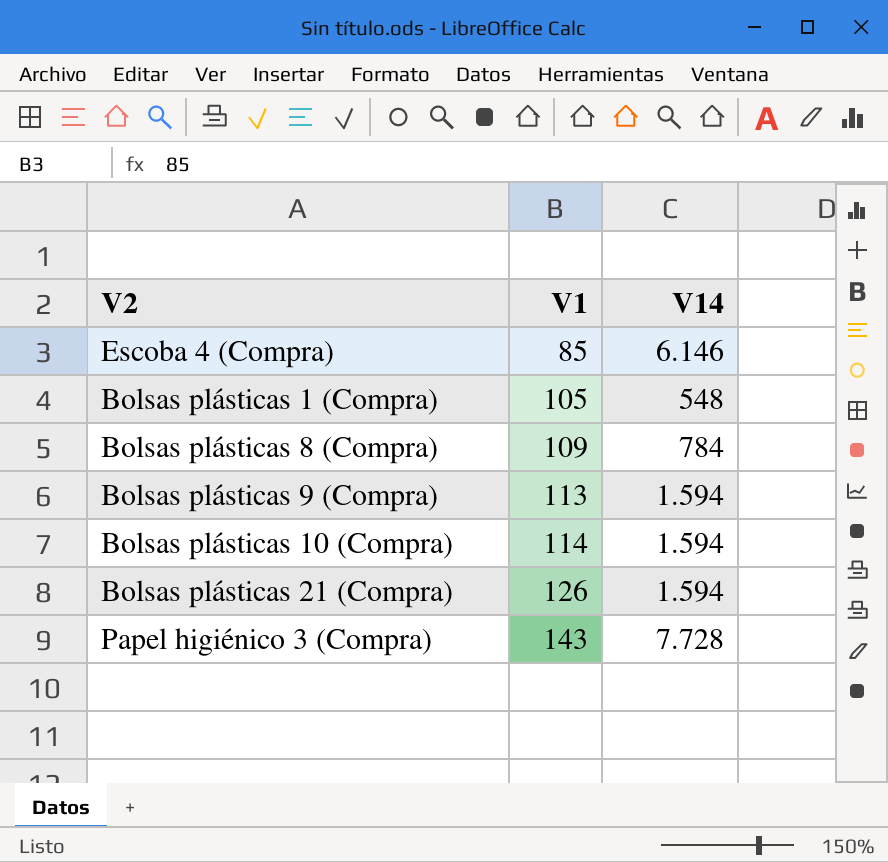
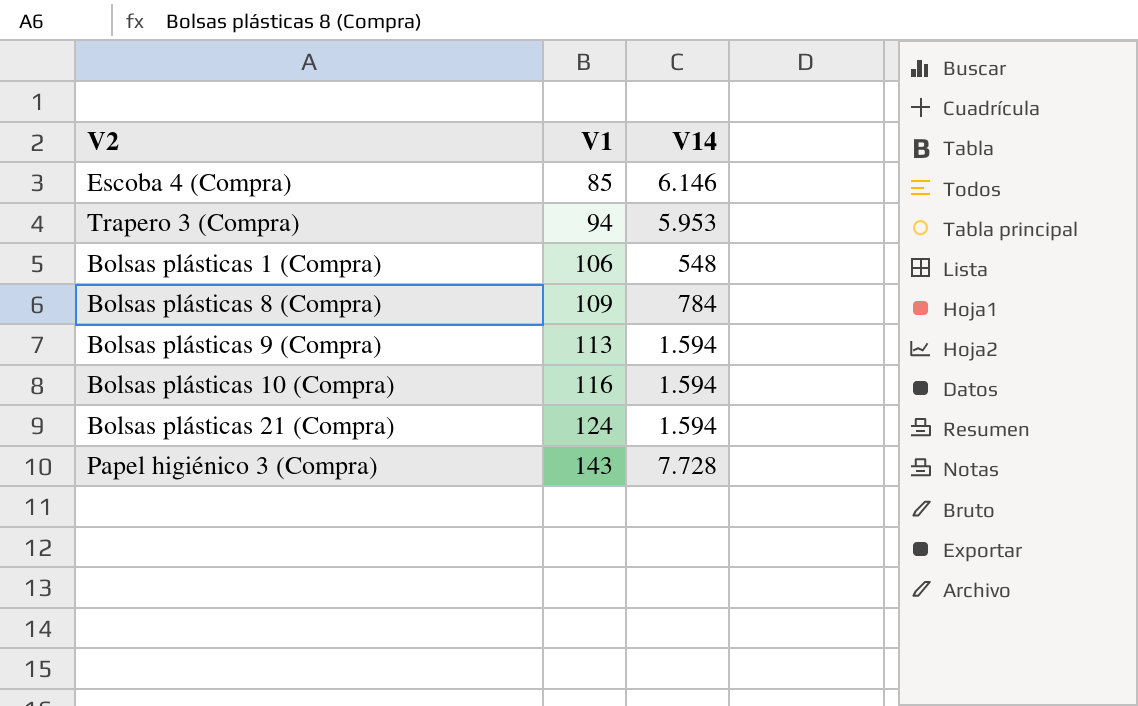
row Trapero 3 (Compra): none -> 94 | 5.953
Bolsas plásticas 1 (Compra) | V1: 105 -> 106
Bolsas plásticas 10 (Compra) | V1: 114 -> 116
Bolsas plásticas 21 (Compra) | V1: 126 -> 124

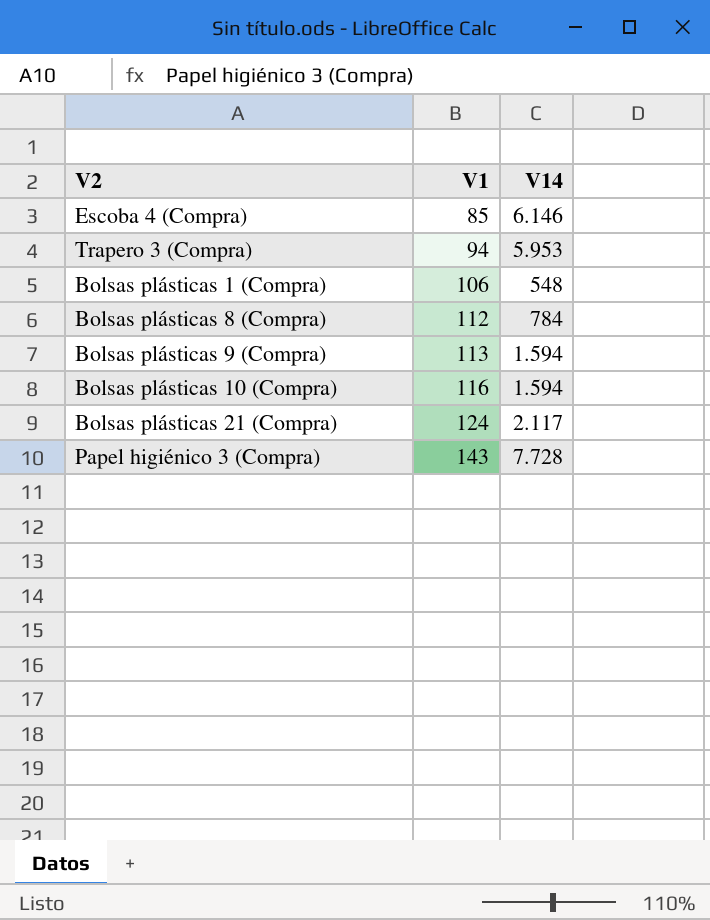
Bolsas plásticas 8 (Compra) | V1: 109 -> 112
Bolsas plásticas 21 (Compra) | V14: 1.594 -> 2.117

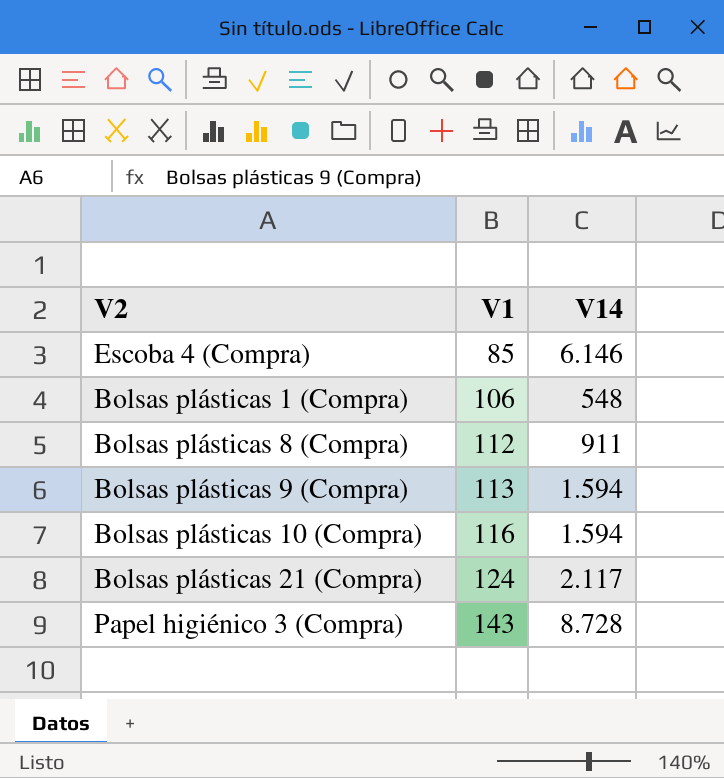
row Trapero 3 (Compra): 94 | 5.953 -> none
Bolsas plásticas 8 (Compra) | V14: 784 -> 911
Papel higiénico 3 (Compra) | V14: 7.728 -> 8.728

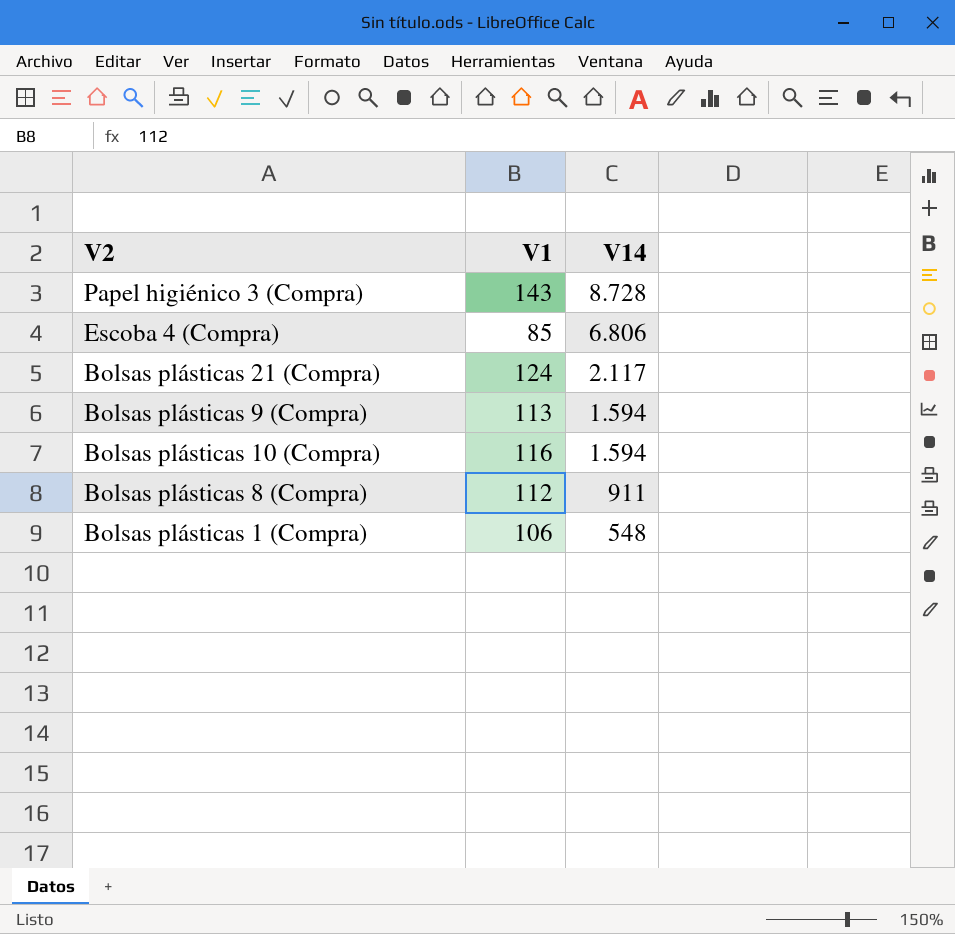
row order: V1 ascending -> V14 descending
Escoba 4 (Compra) | V14: 6.146 -> 6.806

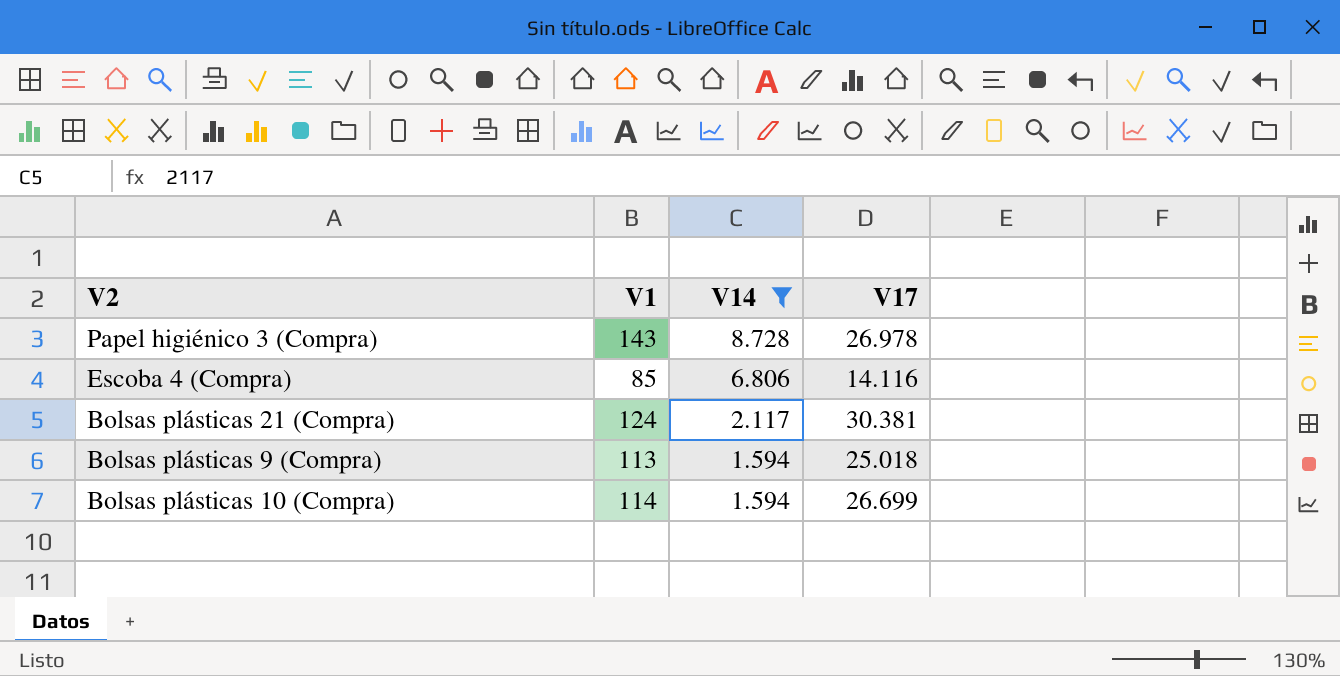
filter: none -> V14 >= 1.594
column V17 | position: none -> 4
Bolsas plásticas 10 (Compra) | V1: 116 -> 114

